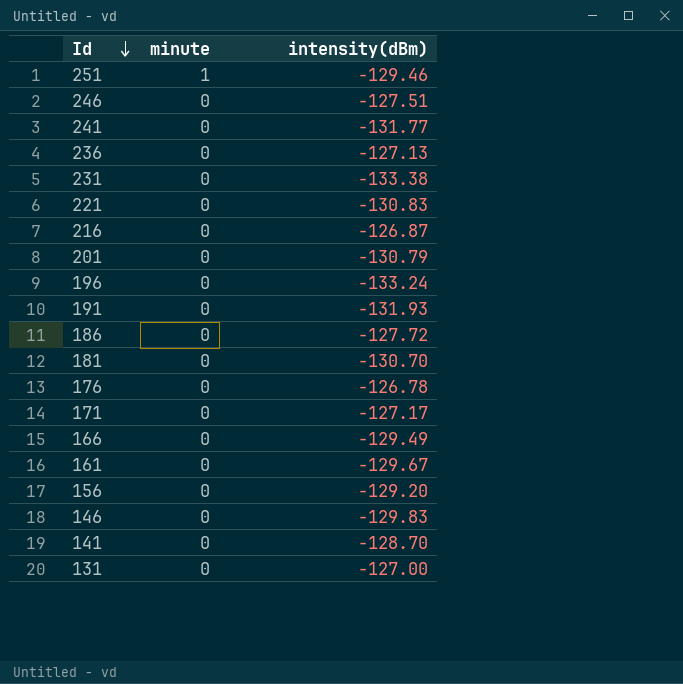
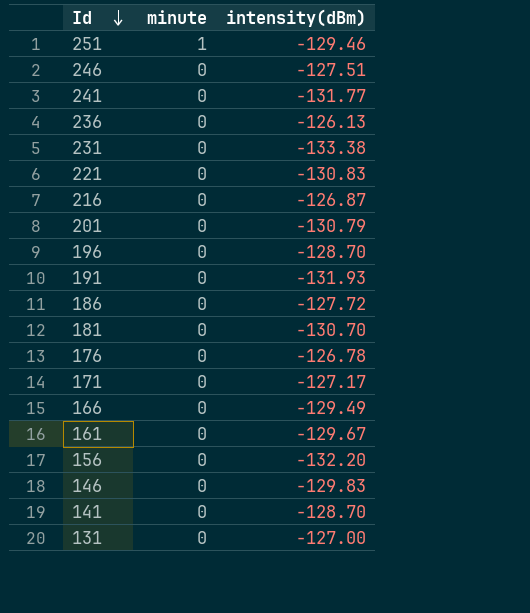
236 | intensity(dBm): -127.13 -> -126.13
196 | intensity(dBm): -133.24 -> -128.70
156 | intensity(dBm): -129.20 -> -132.20

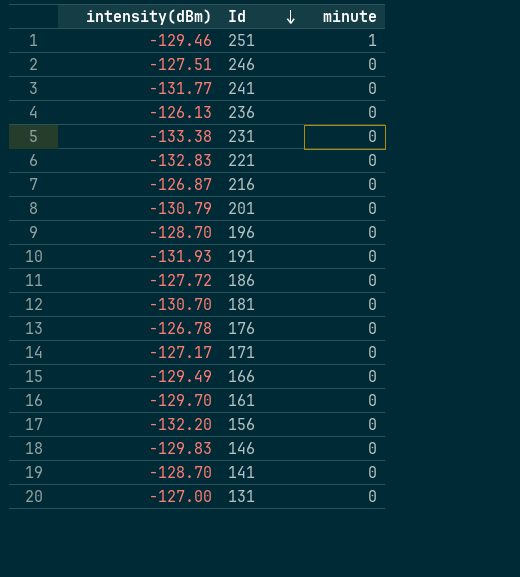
column intensity(dBm) | position: 3 -> 1
221 | intensity(dBm): -130.83 -> -132.83
161 | intensity(dBm): -129.67 -> -129.70

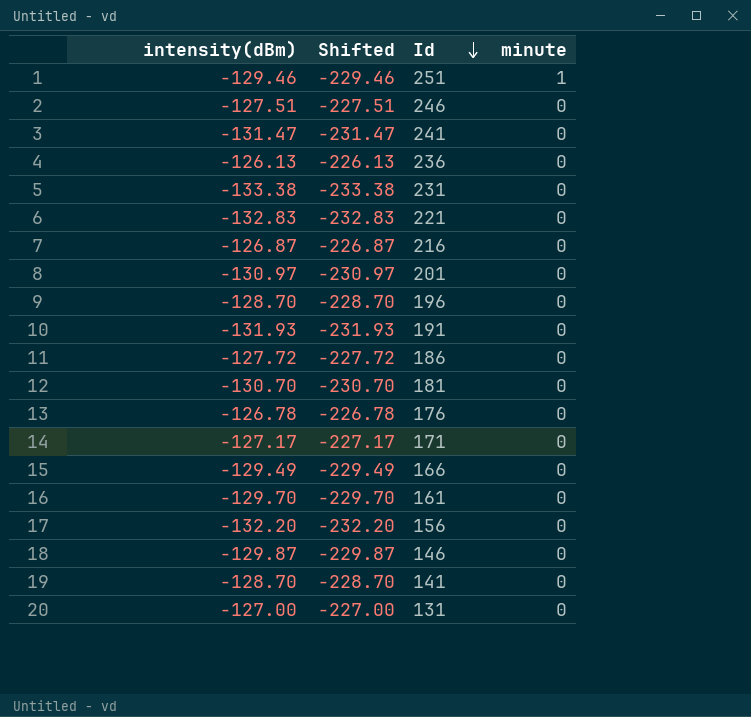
column Shifted | formula: none -> [intensity(dBm)] - 100
241 | intensity(dBm): -131.77 -> -131.47
201 | intensity(dBm): -130.79 -> -130.97
146 | intensity(dBm): -129.83 -> -129.87

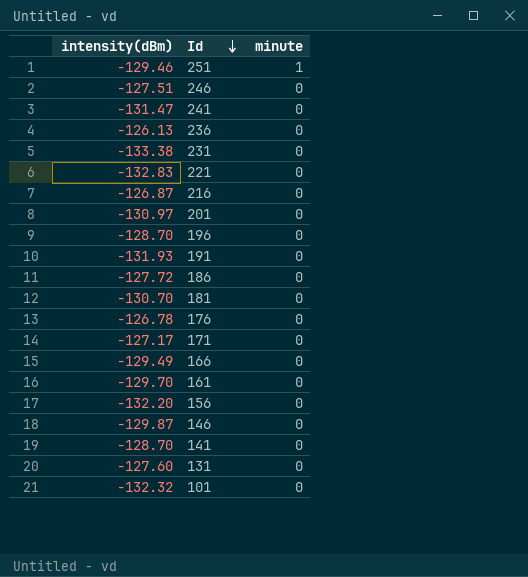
column Shifted | formula: [intensity(dBm)] - 100 -> none
131 | intensity(dBm): -127.00 -> -127.60
row 101: none -> -132.32 | 0

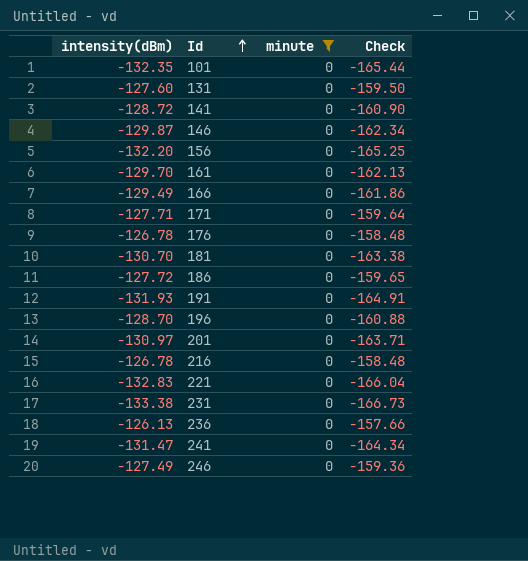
filter: none -> minute = 0
row order: Id descending -> Id ascending
column Check | formula: none -> [intensity(dBm)] * 1.25
101 | intensity(dBm): -132.32 -> -132.35
141 | intensity(dBm): -128.70 -> -128.72
171 | intensity(dBm): -127.17 -> -127.71
216 | intensity(dBm): -126.87 -> -126.78
246 | intensity(dBm): -127.51 -> -127.49

